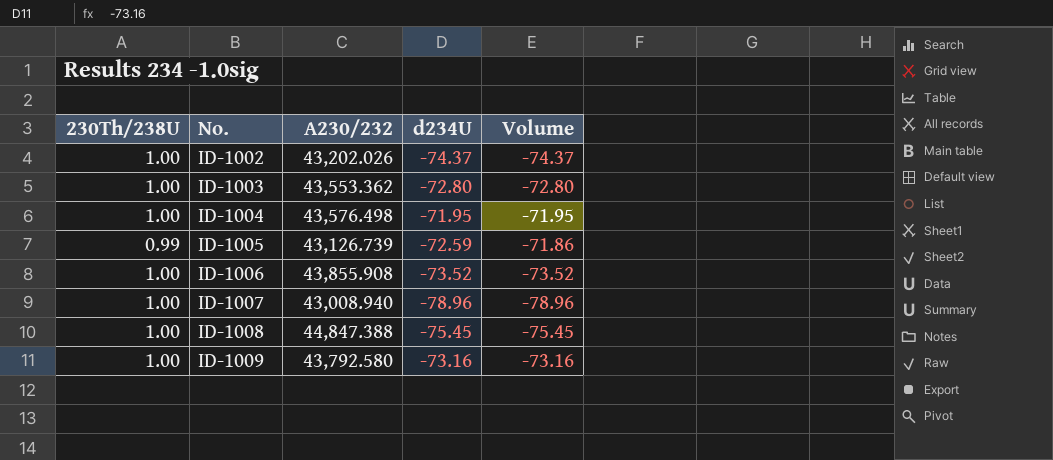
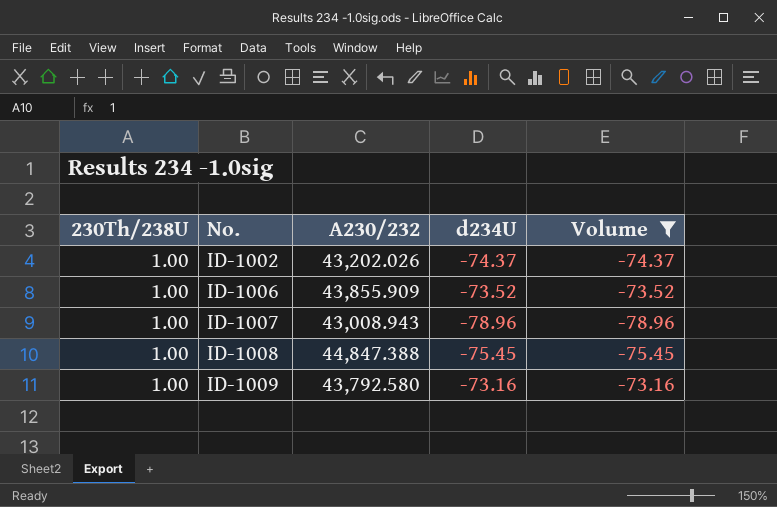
filter: none -> Volume <= -73.16
ID-1006 | A230/232: 43,855.908 -> 43,855.909
ID-1007 | A230/232: 43,008.940 -> 43,008.943

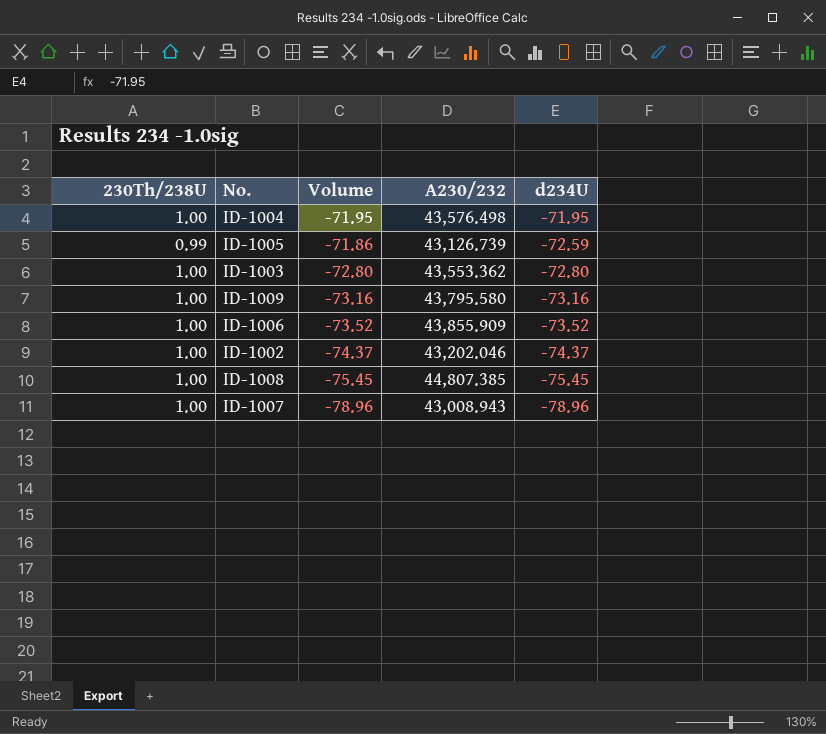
filter: Volume <= -73.16 -> none
row order: No. ascending -> d234U descending
column Volume | position: 5 -> 3
ID-1009 | A230/232: 43,792.580 -> 43,795.580
ID-1002 | A230/232: 43,202.026 -> 43,202.046
ID-1008 | A230/232: 44,847.388 -> 44,807.385

